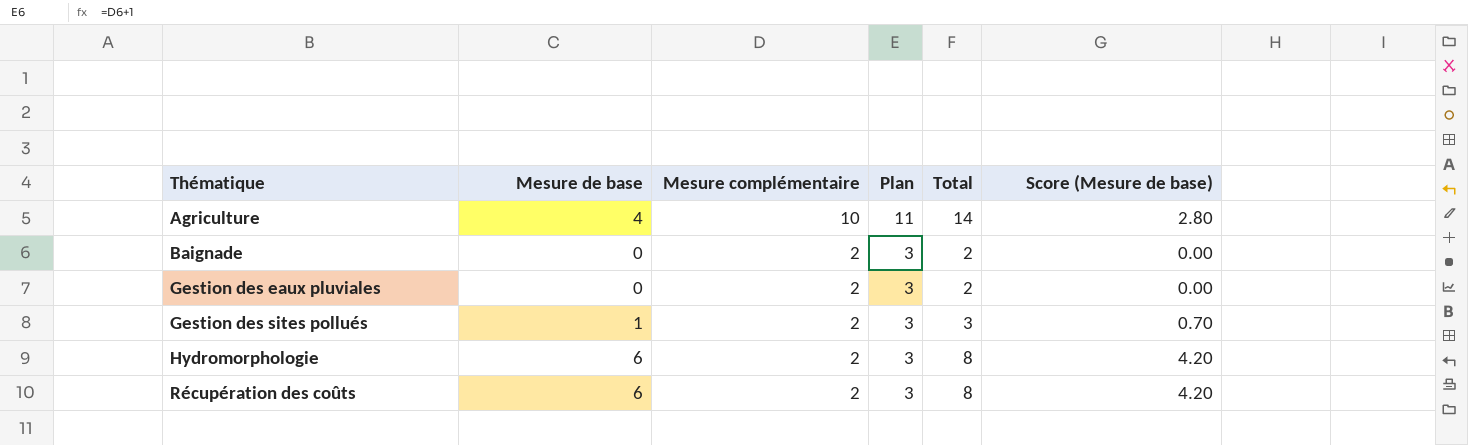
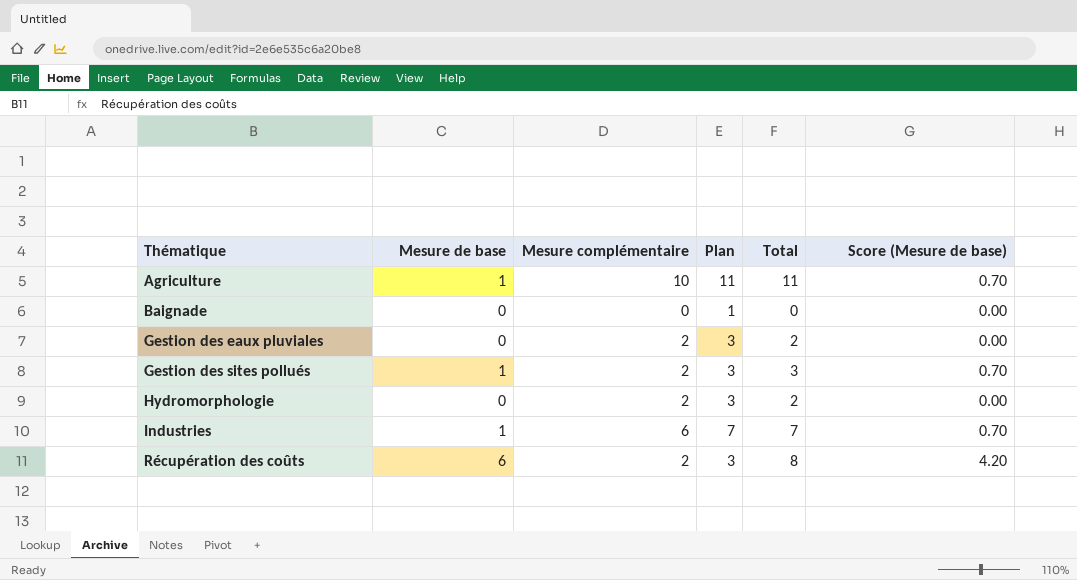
Agriculture | Mesure de base: 4 -> 1
Agriculture | Total: 14 -> 11
Agriculture | Score (Mesure de base): 2.80 -> 0.70
Baignade | Mesure complémentaire: 2 -> 0
Baignade | Plan: 3 -> 1
Baignade | Total: 2 -> 0
Hydromorphologie | Mesure de base: 6 -> 0
Hydromorphologie | Total: 8 -> 2
Hydromorphologie | Score (Mesure de base): 4.20 -> 0.00
row Industries: none -> 1 | 6 | 7 | 7 | 0.70

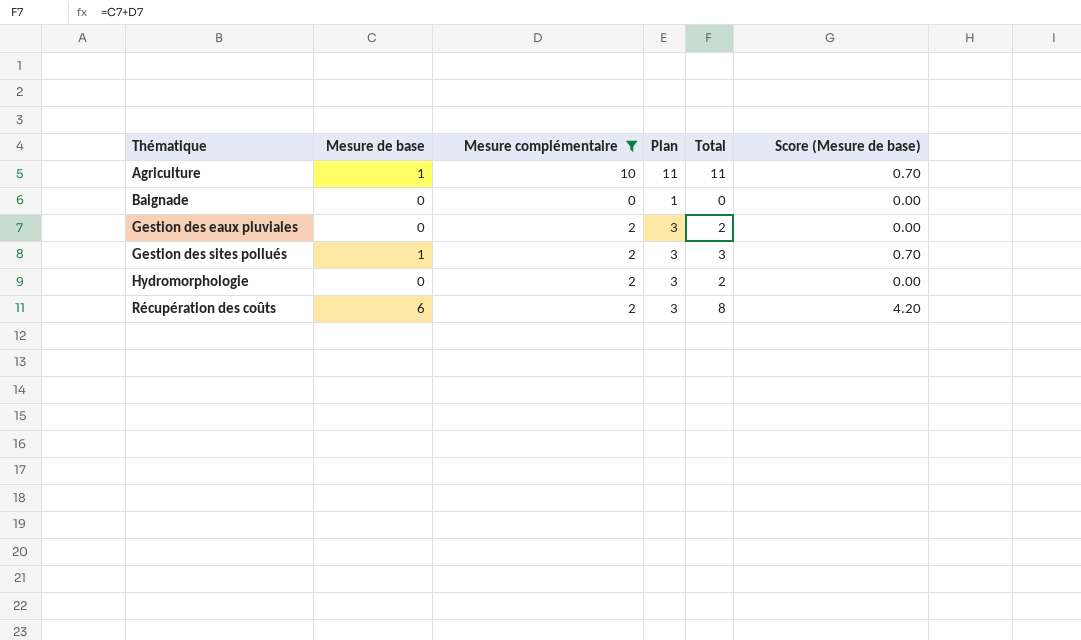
filter: none -> Mesure complémentaire != 6

